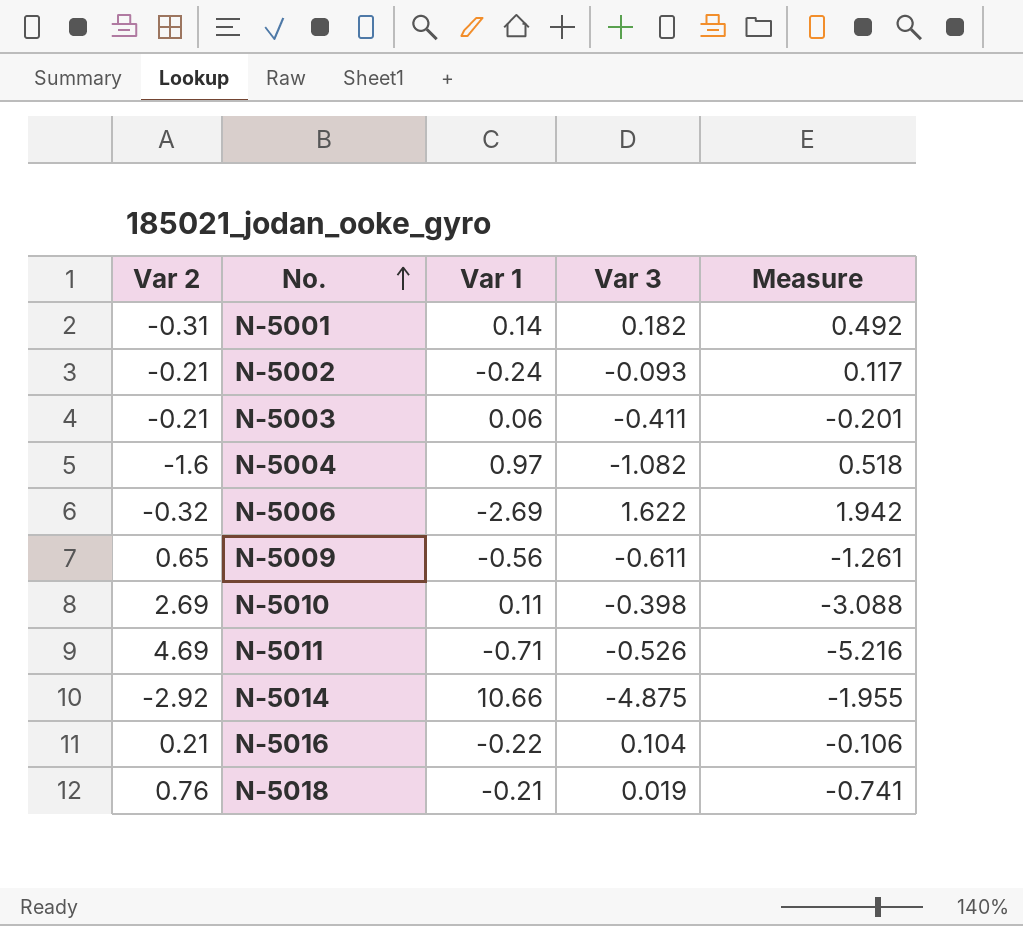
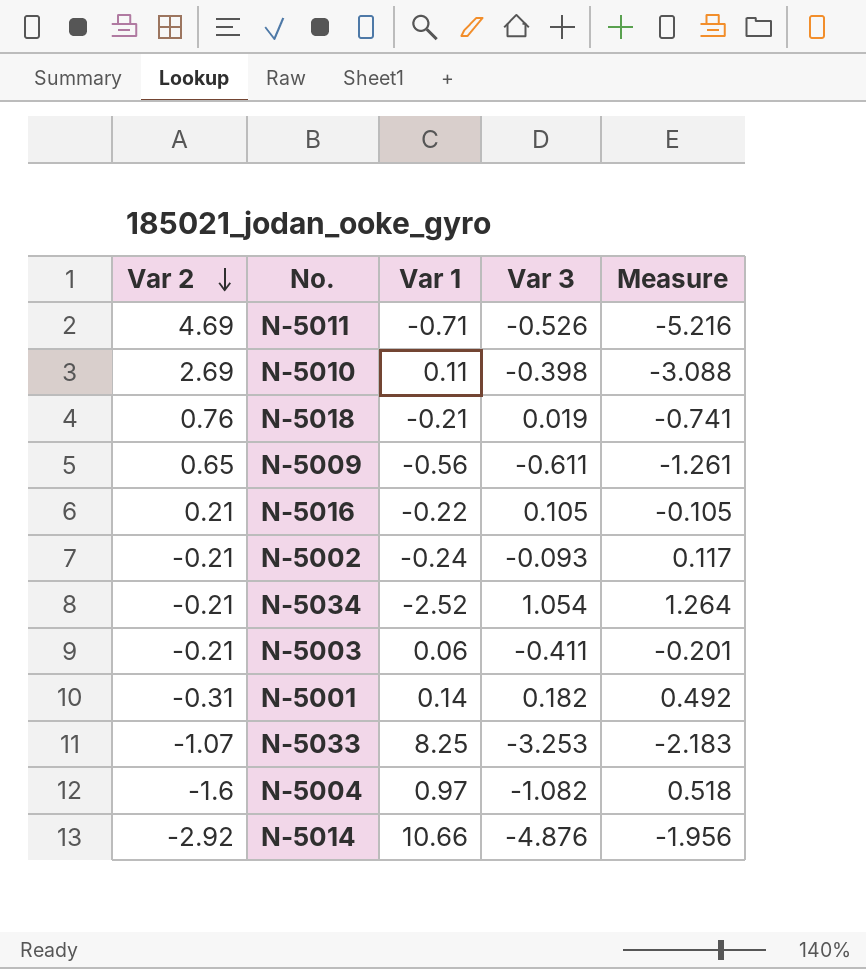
row order: No. ascending -> Var 2 descending
row N-5006: -0.32 | -2.69 | 1.622 | 1.942 -> none
N-5016 | Var 3: 0.104 -> 0.105
N-5016 | Measure: -0.106 -> -0.105
row N-5034: none -> -0.21 | -2.52 | 1.054 | 1.264
row N-5033: none -> -1.07 | 8.25 | -3.253 | -2.183
N-5014 | Var 3: -4.875 -> -4.876
N-5014 | Measure: -1.955 -> -1.956

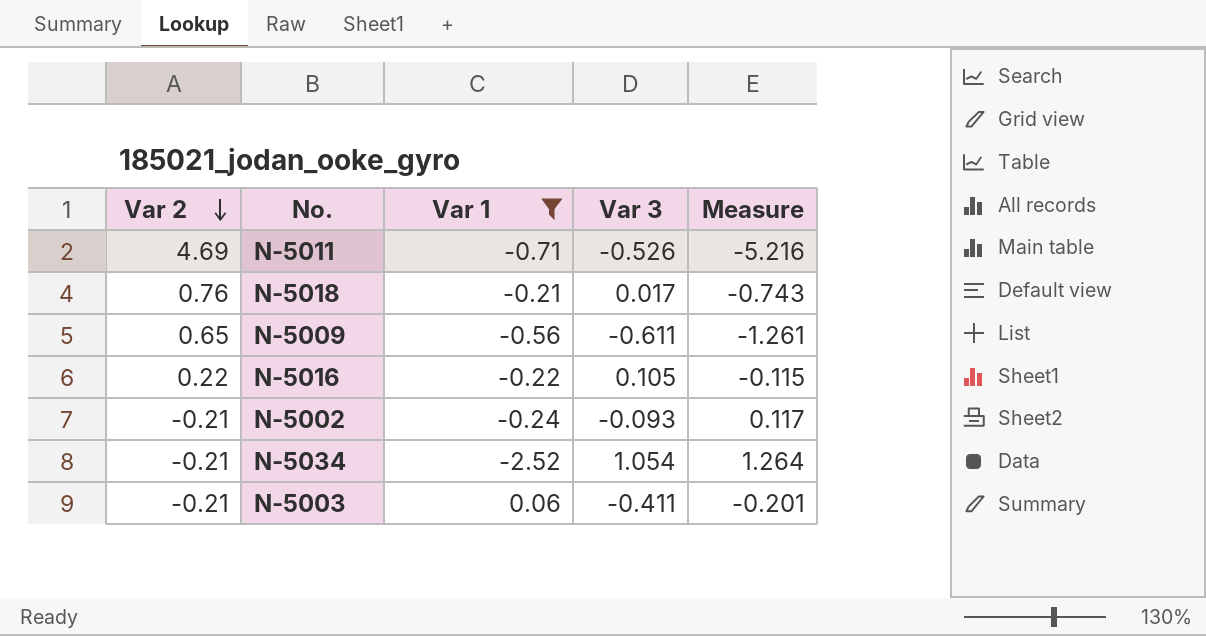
filter: none -> Var 1 <= 0.06
N-5018 | Var 3: 0.019 -> 0.017
N-5018 | Measure: -0.741 -> -0.743
N-5016 | Var 2: 0.21 -> 0.22
N-5016 | Measure: -0.105 -> -0.115

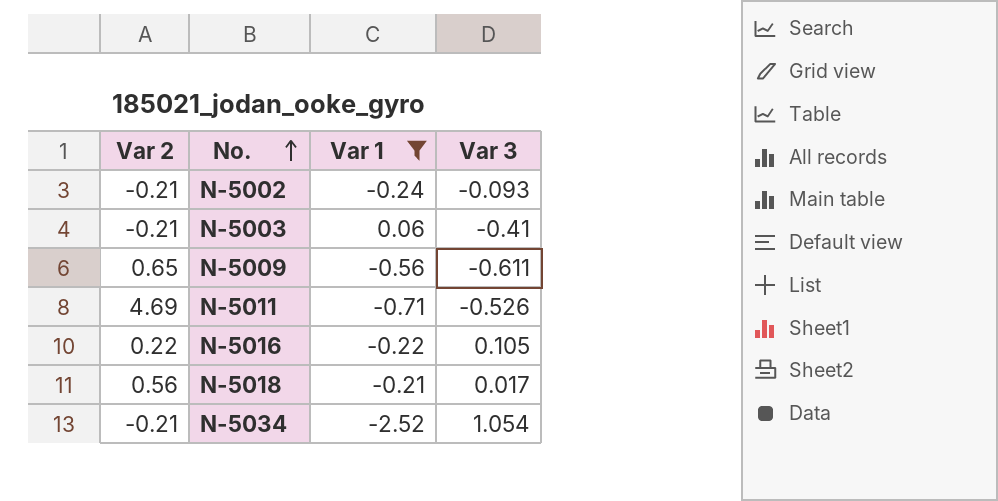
row order: Var 2 descending -> No. ascending
column Measure | formula: [Var 3] - [Var 2] -> none
N-5003 | Var 3: -0.411 -> -0.41
N-5018 | Var 2: 0.76 -> 0.56

